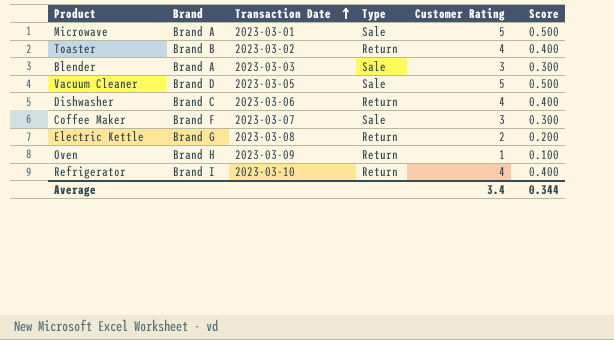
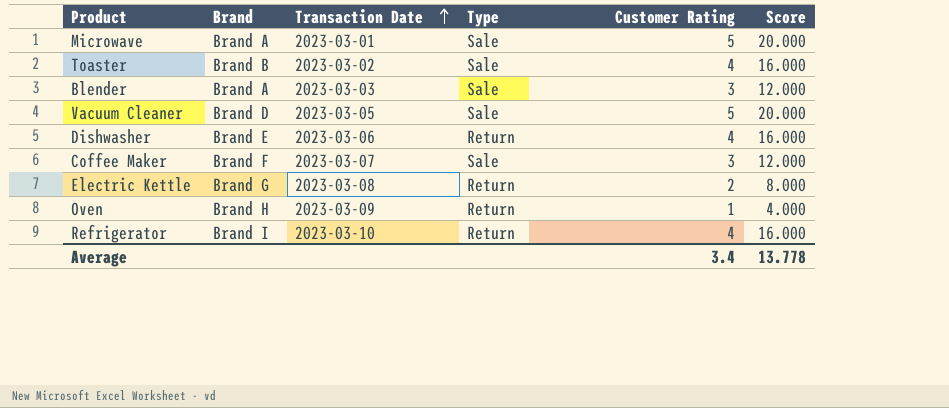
column Score | formula: [Customer Rating] * 0.1 -> [Customer Rating] * 4
Toaster | Type: Return -> Sale
Dishwasher | Brand: Brand C -> Brand E
Average | Score: 0.344 -> 13.778

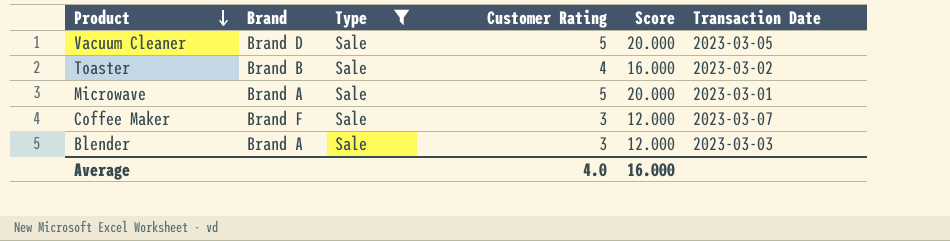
filter: none -> Type = Sale
row order: Transaction Date ascending -> Product descending
column Transaction Date | position: 3 -> 6
Average | Customer Rating: 3.4 -> 4.0
Average | Score: 13.778 -> 16.000

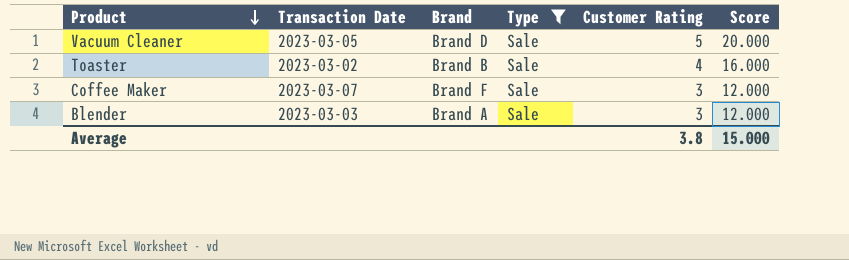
column Transaction Date | position: 6 -> 2
row Microwave: Brand A | Sale | 5 | 20.000 | 2023-03-01 -> none
Average | Customer Rating: 4.0 -> 3.8
Average | Score: 16.000 -> 15.000

